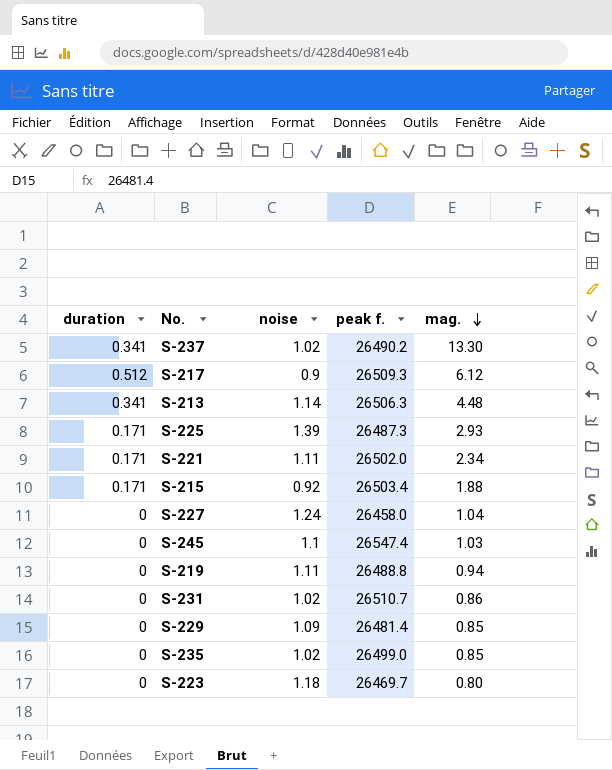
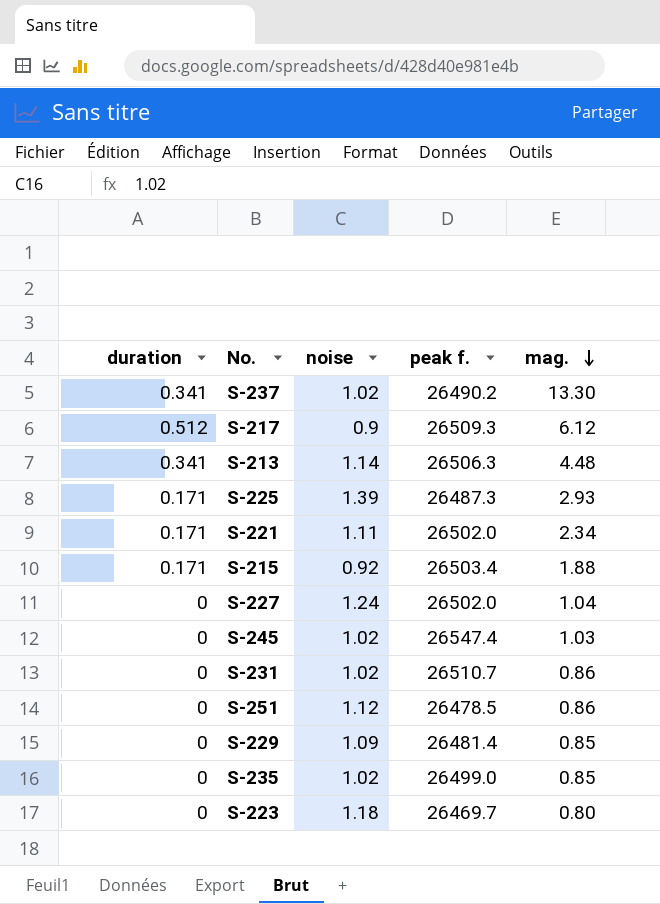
row S-219: 0 | 1.11 | 26488.8 | 0.94 -> none
S-227 | peak f.: 26458.0 -> 26502.0
S-245 | noise: 1.1 -> 1.02
row S-251: none -> 0 | 1.12 | 26478.5 | 0.86

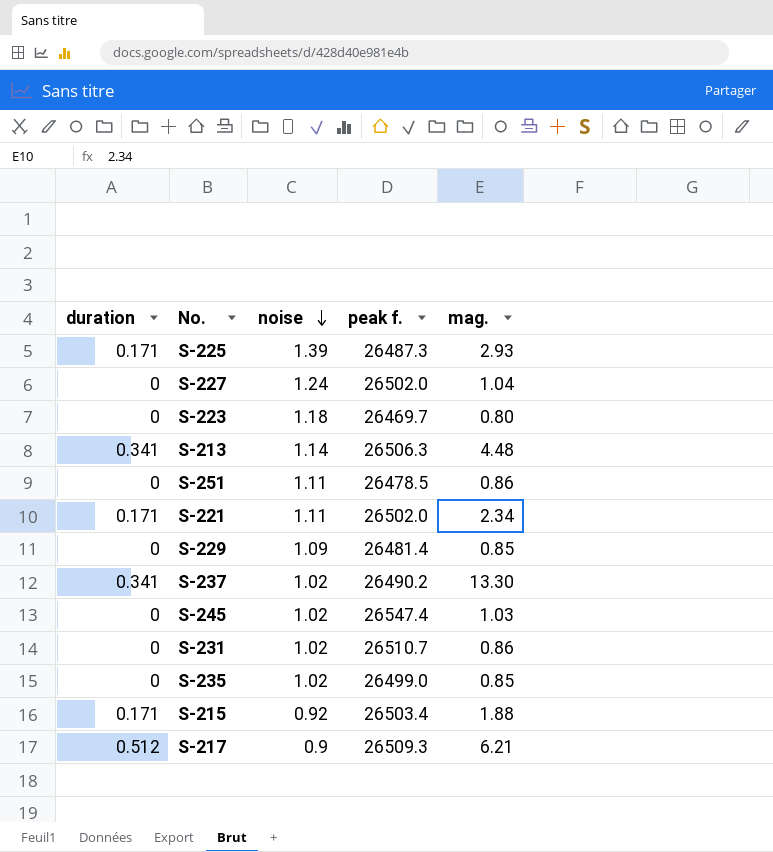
row order: mag. descending -> noise descending
S-251 | noise: 1.12 -> 1.11
S-217 | mag.: 6.12 -> 6.21

